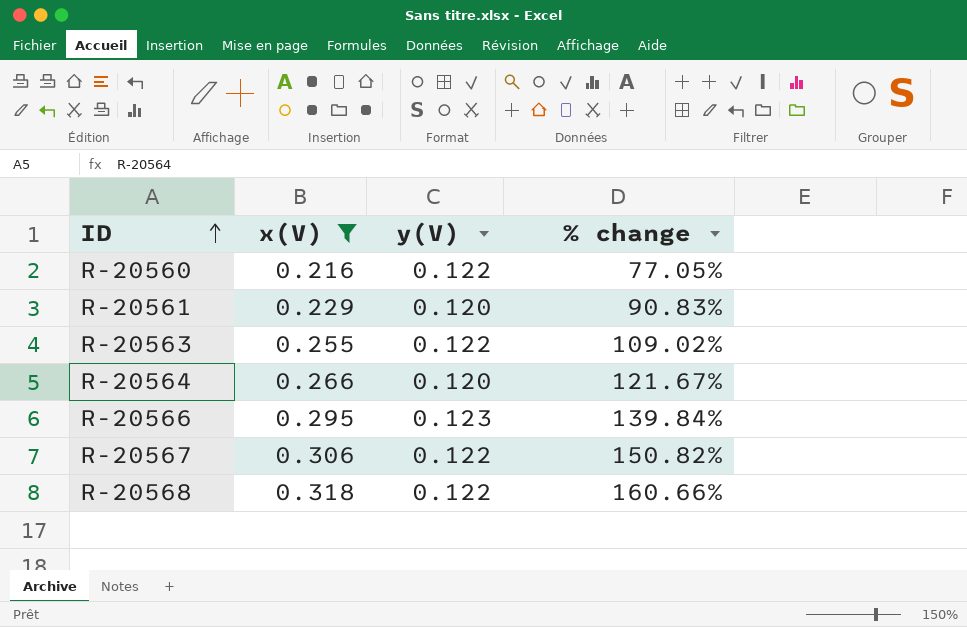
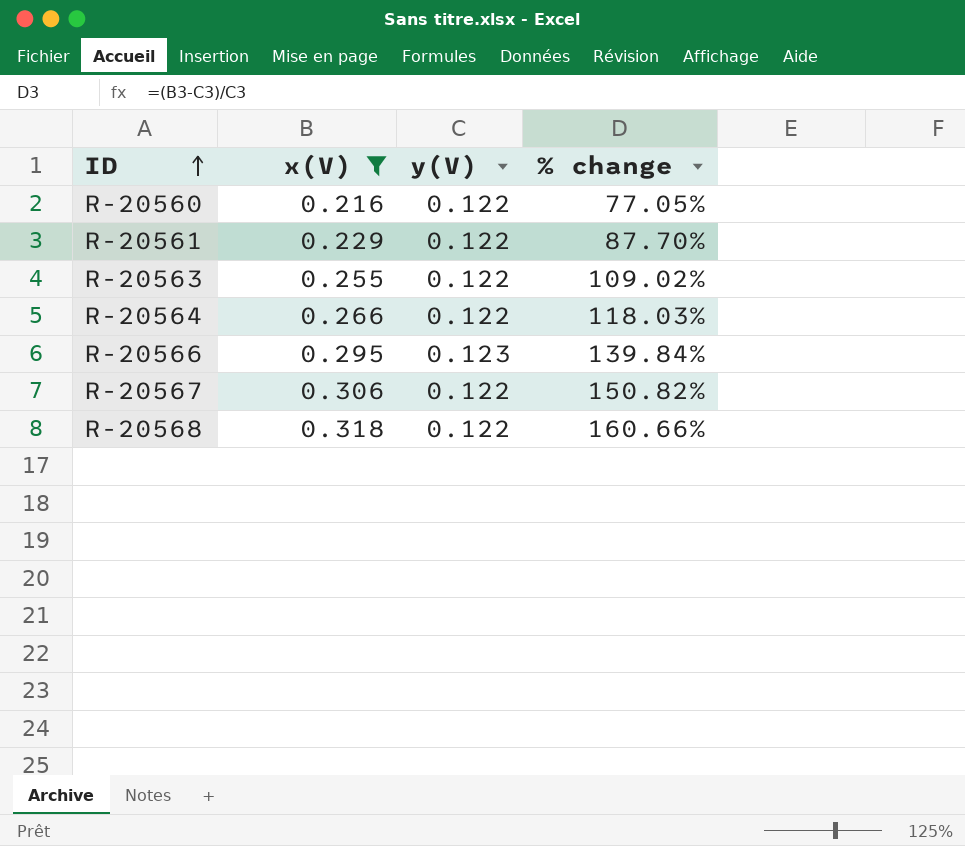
R-20561 | y(V): 0.120 -> 0.122
R-20561 | % change: 90.83% -> 87.70%
R-20564 | y(V): 0.120 -> 0.122
R-20564 | % change: 121.67% -> 118.03%

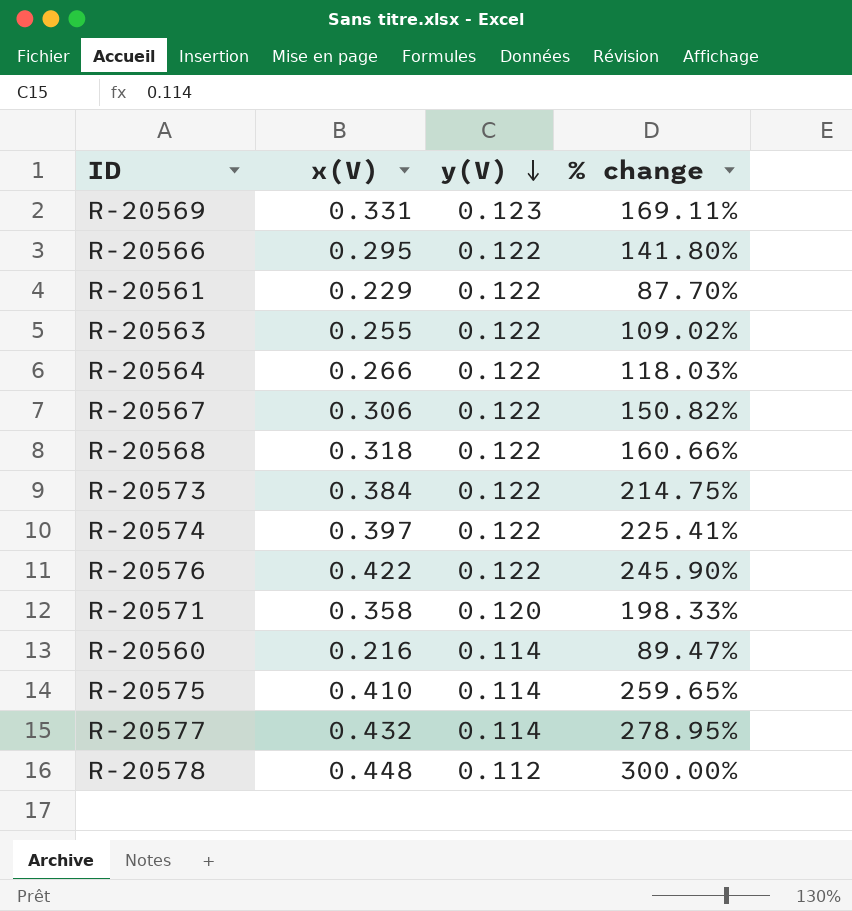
filter: x(V) <= 0.318 -> none
row order: ID ascending -> y(V) descending
R-20566 | y(V): 0.123 -> 0.122
R-20566 | % change: 139.84% -> 141.80%
R-20560 | y(V): 0.122 -> 0.114
R-20560 | % change: 77.05% -> 89.47%

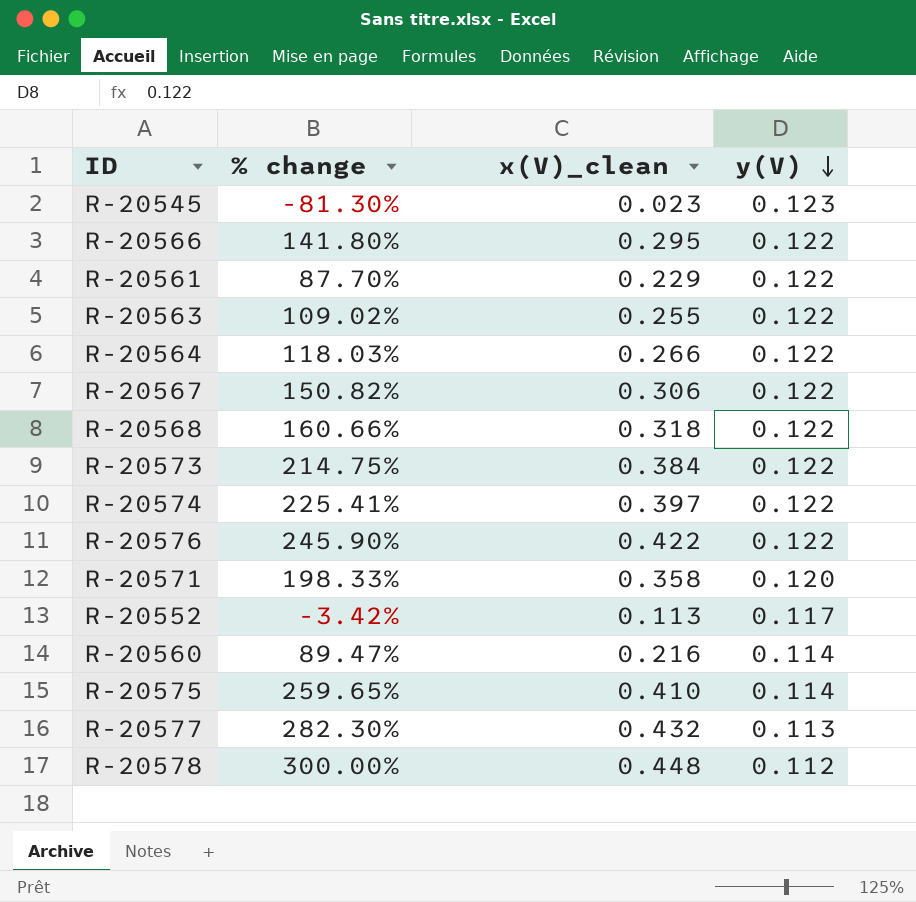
column % change | position: 4 -> 2
column name: x(V) -> x(V)_clean
row R-20569: 0.331 | 0.123 | 169.11% -> none
row R-20545: none -> -81.30% | 0.023 | 0.123
row R-20552: none -> -3.42% | 0.113 | 0.117
R-20577 | % change: 278.95% -> 282.30%
R-20577 | y(V): 0.114 -> 0.113

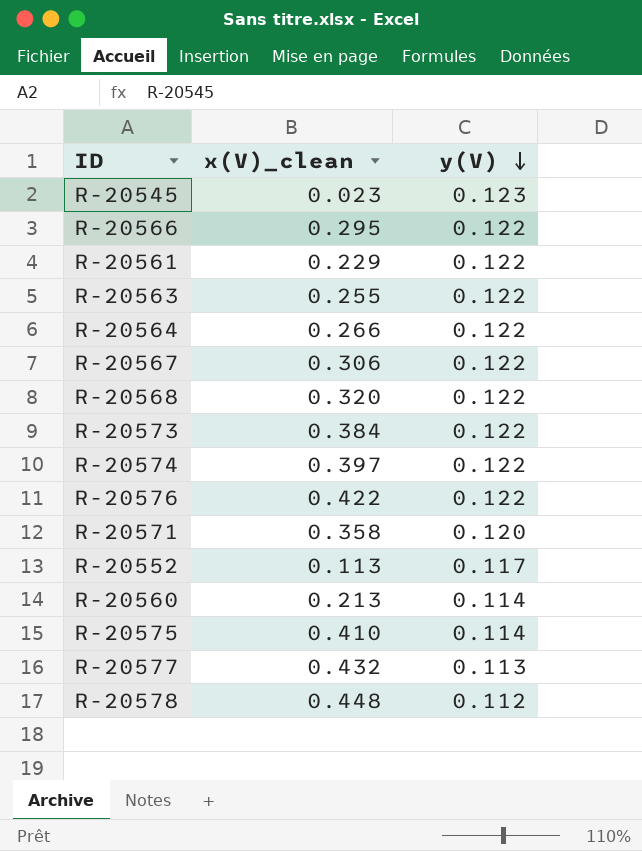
column % change | formula: ([x(V)_clean] - [y(V)]) / [y(V)] -> none
R-20568 | x(V)_clean: 0.318 -> 0.320
R-20560 | x(V)_clean: 0.216 -> 0.213

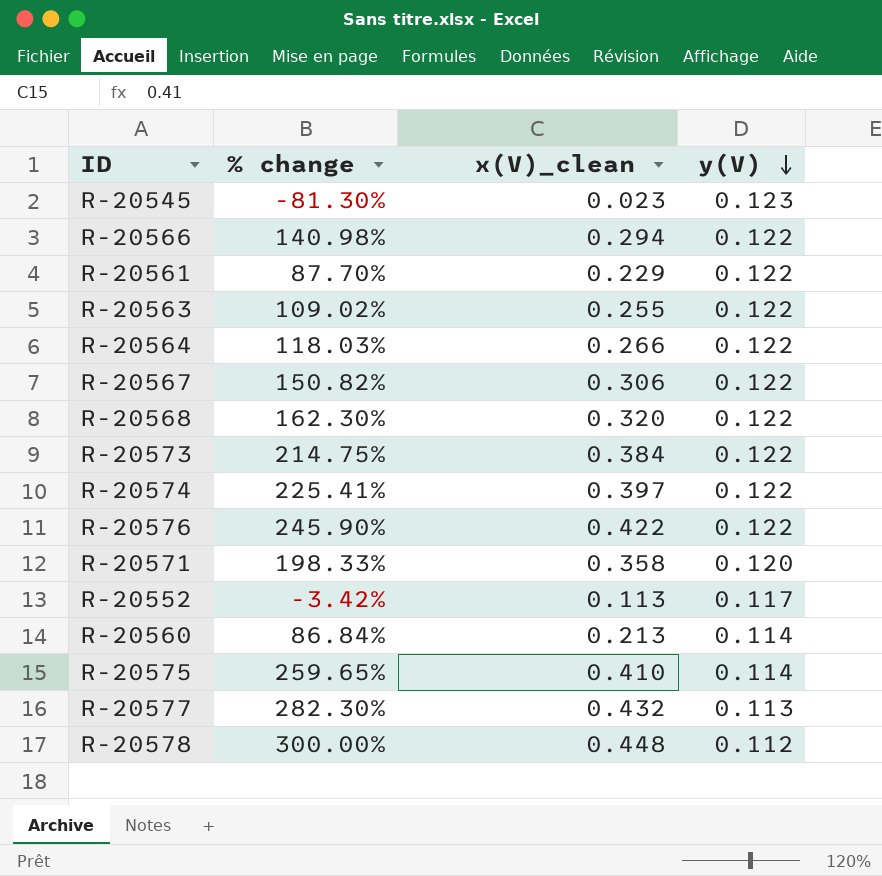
column % change | formula: none -> ([x(V)_clean] - [y(V)]) / [y(V)]
R-20566 | x(V)_clean: 0.295 -> 0.294

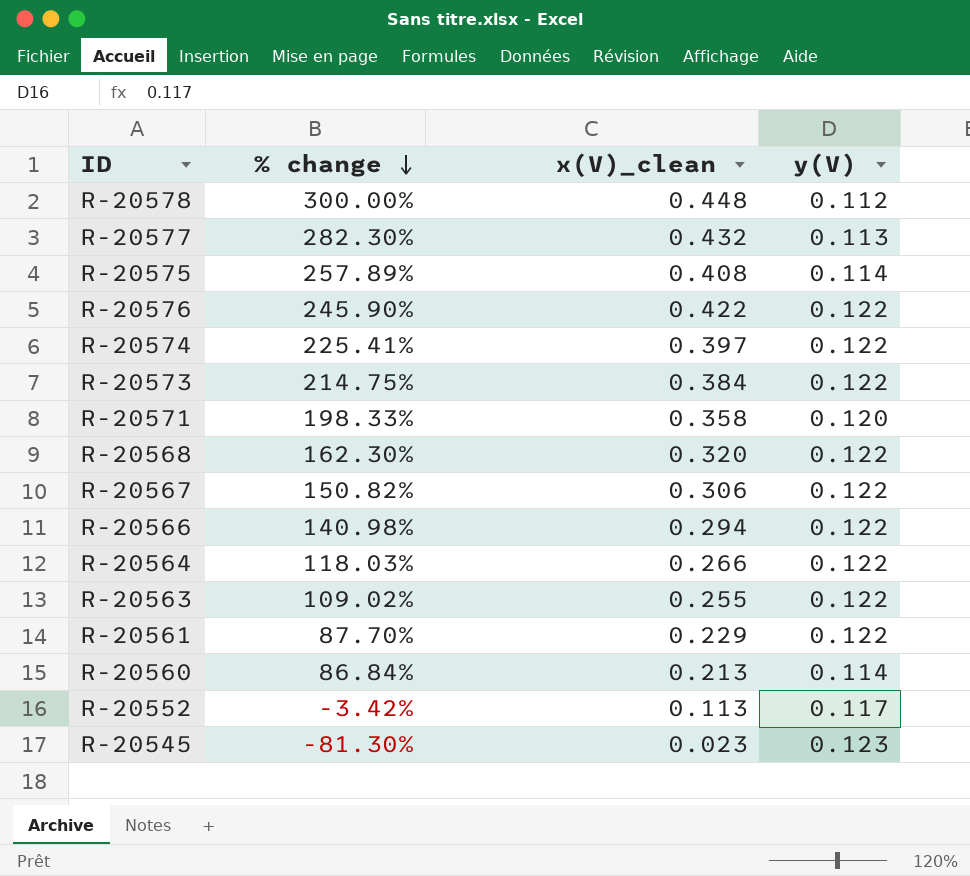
row order: y(V) descending -> % change descending
R-20575 | % change: 259.65% -> 257.89%
R-20575 | x(V)_clean: 0.410 -> 0.408

